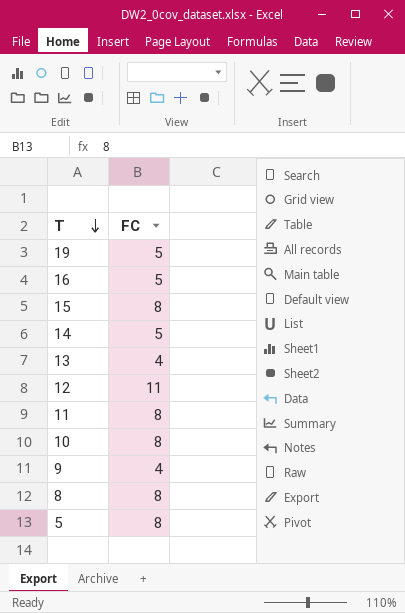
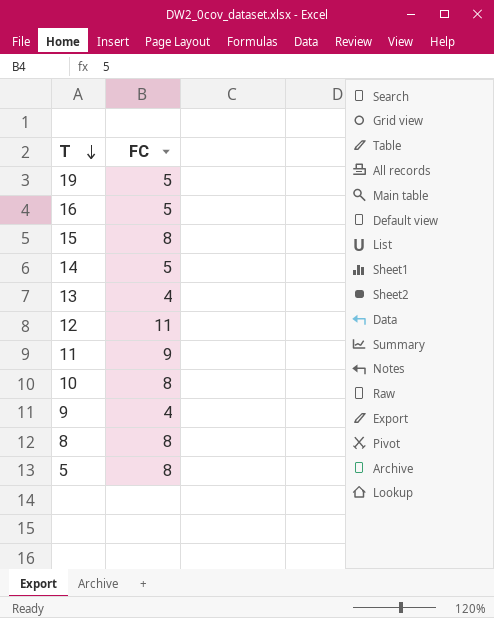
11 | FC: 8 -> 9

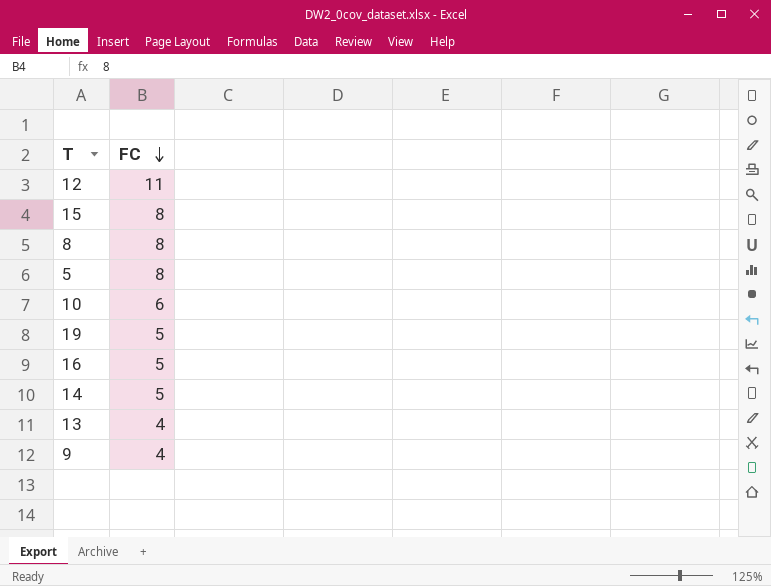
row order: T descending -> FC descending
row 11: 9 -> none
10 | FC: 8 -> 6

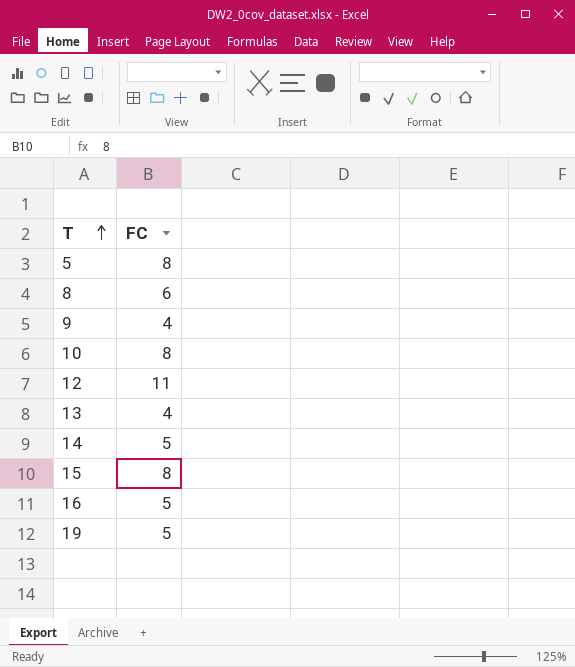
row order: FC descending -> T ascending
8 | FC: 8 -> 6
10 | FC: 6 -> 8

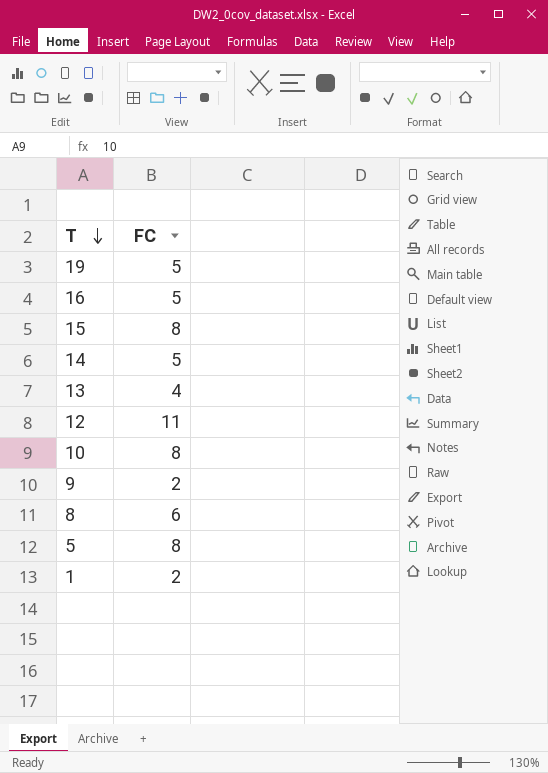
row order: T ascending -> T descending
9 | FC: 4 -> 2
row 1: none -> 2

